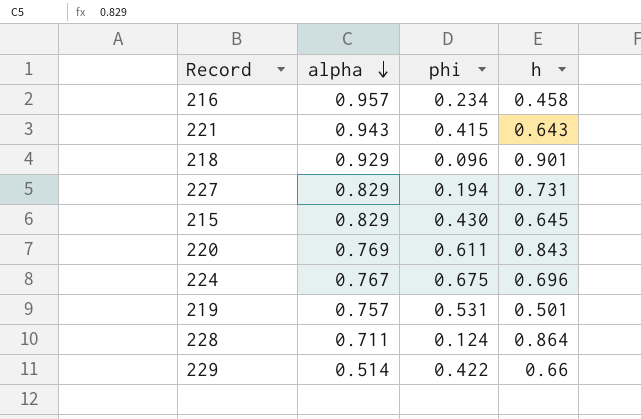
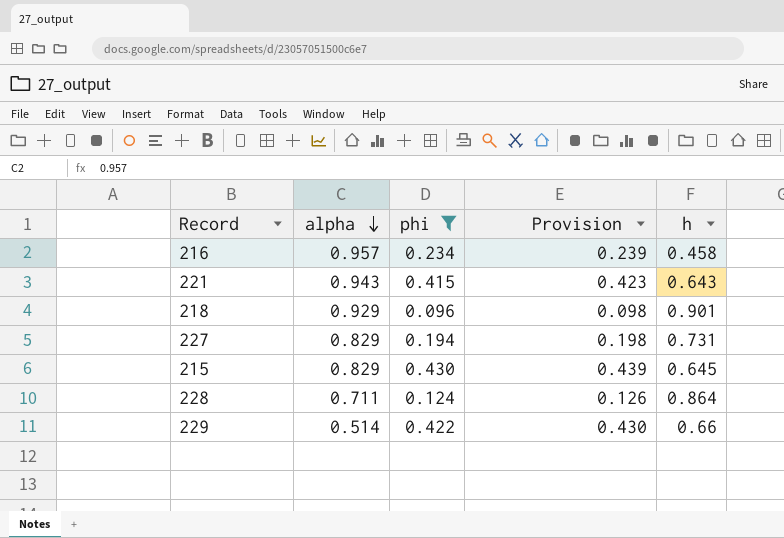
filter: none -> phi <= 0.430
column Provision | formula: none -> [phi] * 1.02

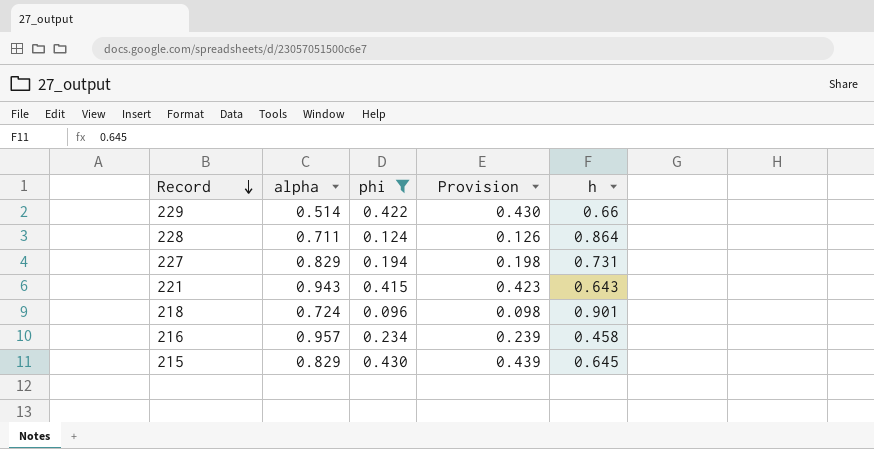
row order: alpha descending -> Record descending
218 | alpha: 0.929 -> 0.724

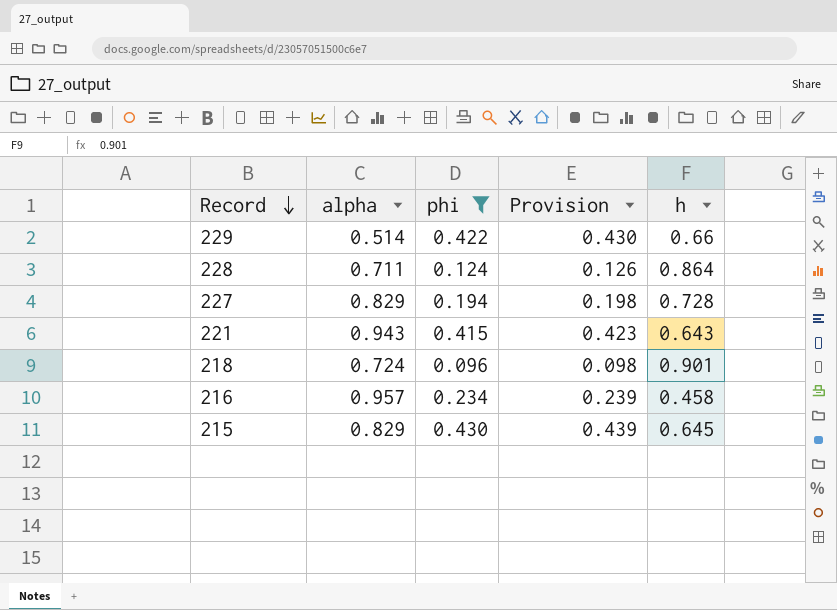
227 | h: 0.731 -> 0.728

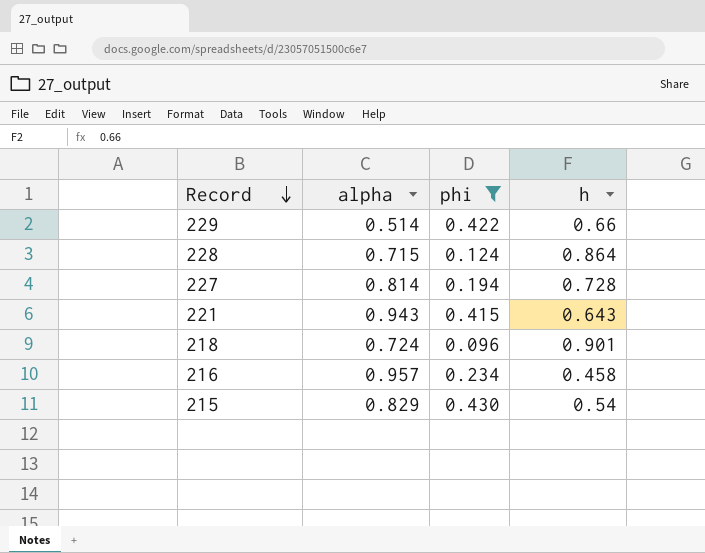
column Provision | formula: [phi] * 1.02 -> none
228 | alpha: 0.711 -> 0.715
227 | alpha: 0.829 -> 0.814
215 | h: 0.645 -> 0.54

